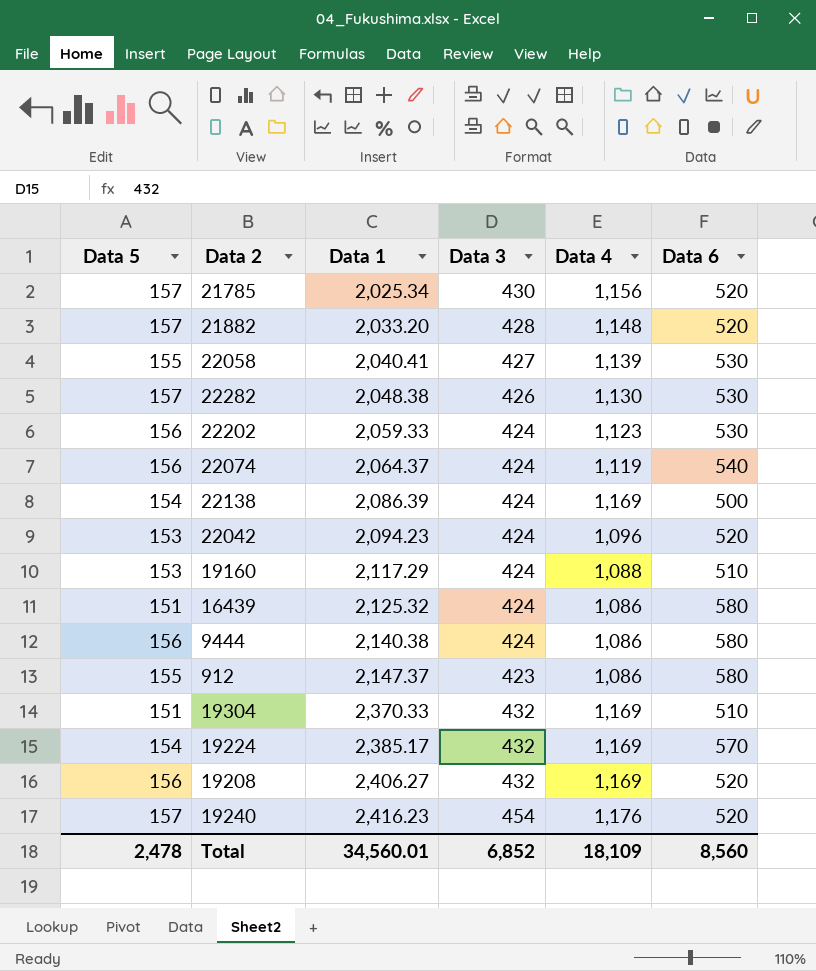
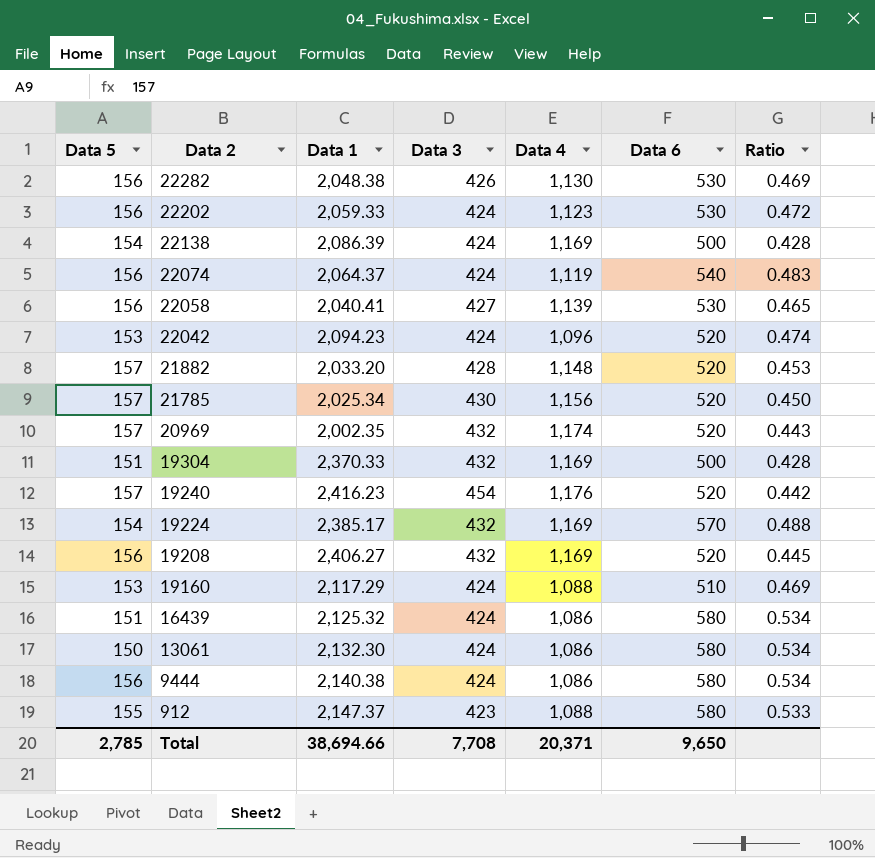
row order: Data 1 ascending -> Data 2 descending
column Ratio | formula: none -> [Data 6] / [Data 4]
22282 | Data 5: 157 -> 156
22058 | Data 5: 155 -> 156
row 20969: none -> 157 | 2,002.35 | 432 | 1,174 | 520 | 0.443
19304 | Data 6: 510 -> 500
row 13061: none -> 150 | 2,132.30 | 424 | 1,086 | 580 | 0.534
912 | Data 4: 1,086 -> 1,088
Total | Data 5: 2,478 -> 2,785
Total | Data 1: 34,560.01 -> 38,694.66
Total | Data 3: 6,852 -> 7,708
Total | Data 4: 18,109 -> 20,371
Total | Data 6: 8,560 -> 9,650

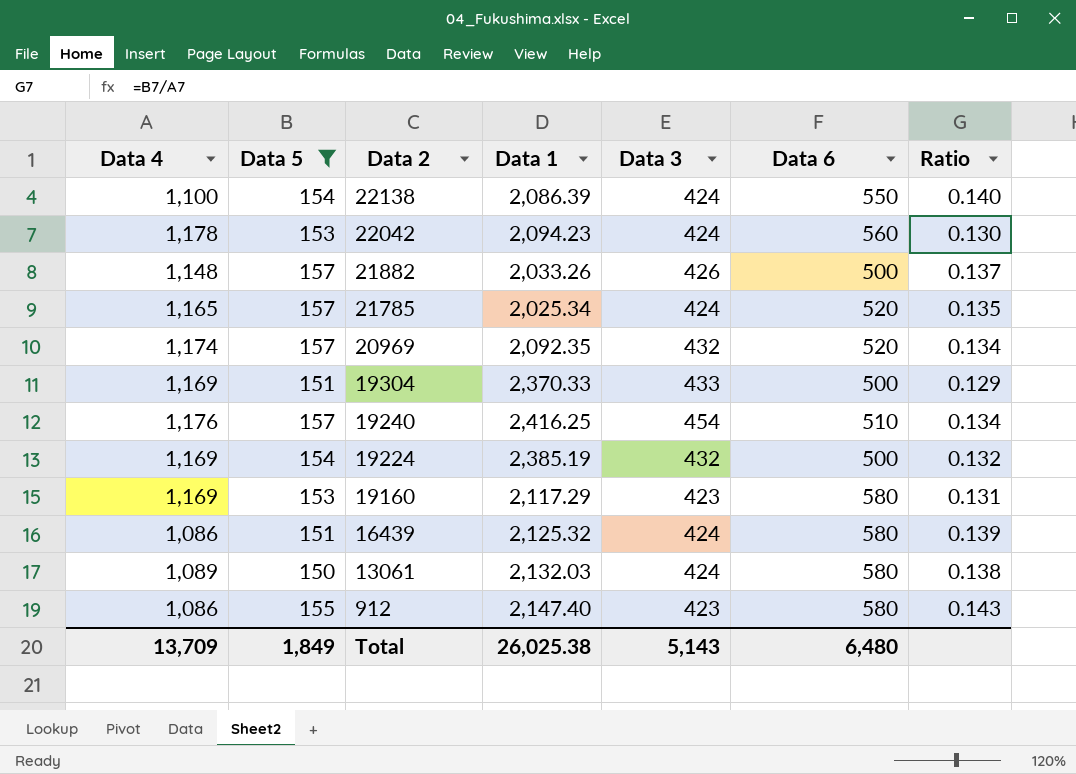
filter: none -> Data 5 != 156
column Data 4 | position: 5 -> 1
column Ratio | formula: [Data 6] / [Data 4] -> [Data 5] / [Data 4]
22138 | Data 4: 1,169 -> 1,100
22138 | Data 6: 500 -> 550
22042 | Data 4: 1,096 -> 1,178
22042 | Data 6: 520 -> 560
21882 | Data 1: 2,033.20 -> 2,033.26
21882 | Data 3: 428 -> 426
21882 | Data 6: 520 -> 500
21785 | Data 4: 1,156 -> 1,165
21785 | Data 3: 430 -> 424
20969 | Data 1: 2,002.35 -> 2,092.35
19304 | Data 3: 432 -> 433
19240 | Data 1: 2,416.23 -> 2,416.25
19240 | Data 6: 520 -> 510
19224 | Data 1: 2,385.17 -> 2,385.19
19224 | Data 6: 570 -> 500
19160 | Data 4: 1,088 -> 1,169
19160 | Data 3: 424 -> 423
19160 | Data 6: 510 -> 580
13061 | Data 4: 1,086 -> 1,089
13061 | Data 1: 2,132.30 -> 2,132.03
912 | Data 4: 1,088 -> 1,086
912 | Data 1: 2,147.37 -> 2,147.40
Total | Data 4: 20,371 -> 13,709
Total | Data 5: 2,785 -> 1,849
Total | Data 1: 38,694.66 -> 26,025.38
Total | Data 3: 7,708 -> 5,143
Total | Data 6: 9,650 -> 6,480

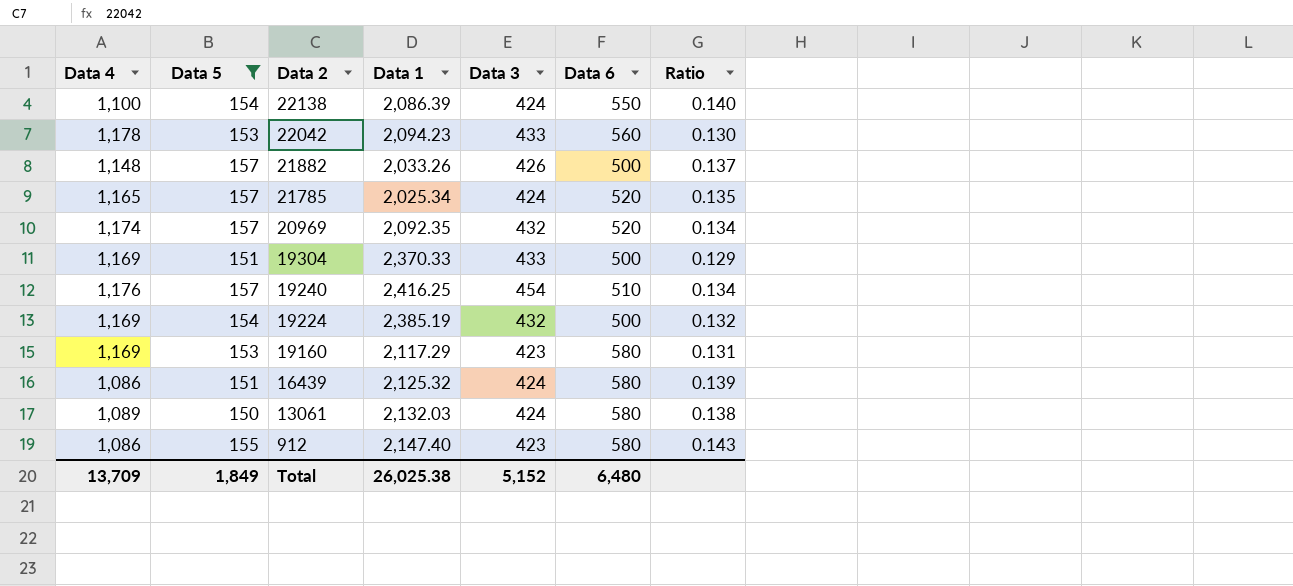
22042 | Data 3: 424 -> 433
Total | Data 3: 5,143 -> 5,152

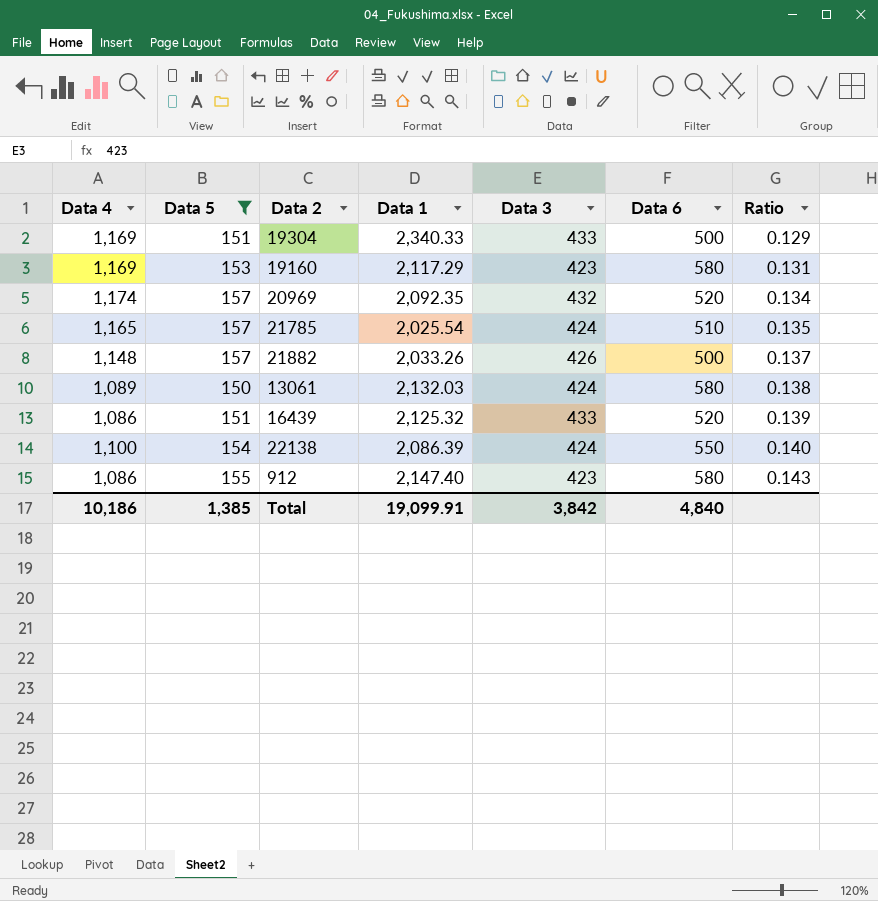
row order: Data 2 descending -> Ratio ascending
row 22042: 1,178 | 153 | 2,094.23 | 433 | 560 | 0.130 -> none
row 19240: 1,176 | 157 | 2,416.25 | 454 | 510 | 0.134 -> none
row 19224: 1,169 | 154 | 2,385.19 | 432 | 500 | 0.132 -> none
19304 | Data 1: 2,370.33 -> 2,340.33
21785 | Data 1: 2,025.34 -> 2,025.54
21785 | Data 6: 520 -> 510
16439 | Data 3: 424 -> 433
16439 | Data 6: 580 -> 520
Total | Data 4: 13,709 -> 10,186
Total | Data 5: 1,849 -> 1,385
Total | Data 1: 26,025.38 -> 19,099.91
Total | Data 3: 5,152 -> 3,842
Total | Data 6: 6,480 -> 4,840

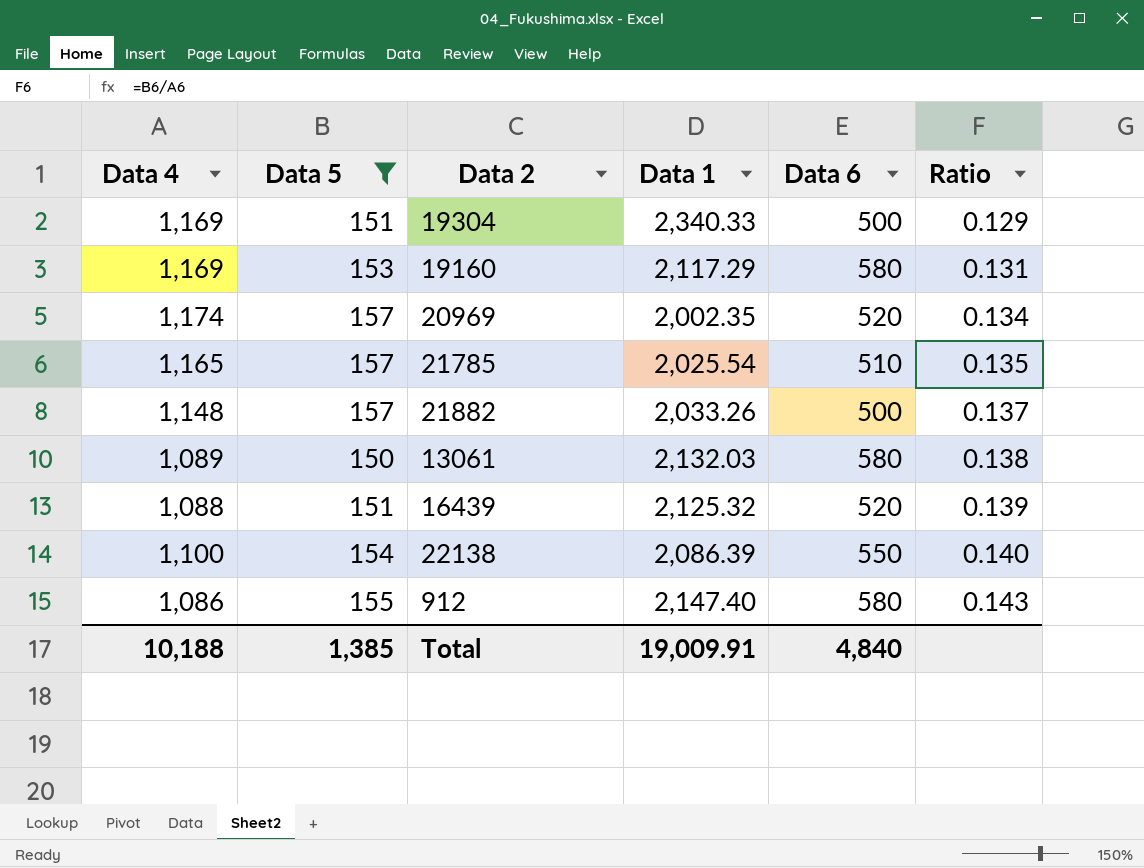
column Data 3 | position: 5 -> none
20969 | Data 1: 2,092.35 -> 2,002.35
16439 | Data 4: 1,086 -> 1,088
Total | Data 4: 10,186 -> 10,188
Total | Data 1: 19,099.91 -> 19,009.91

